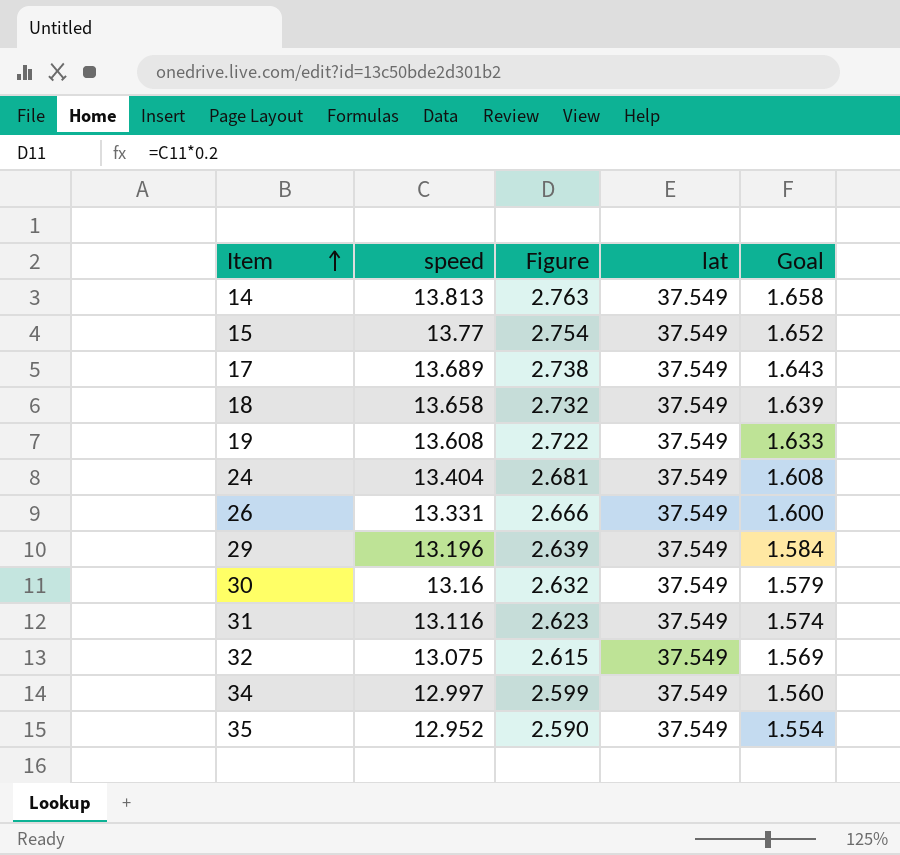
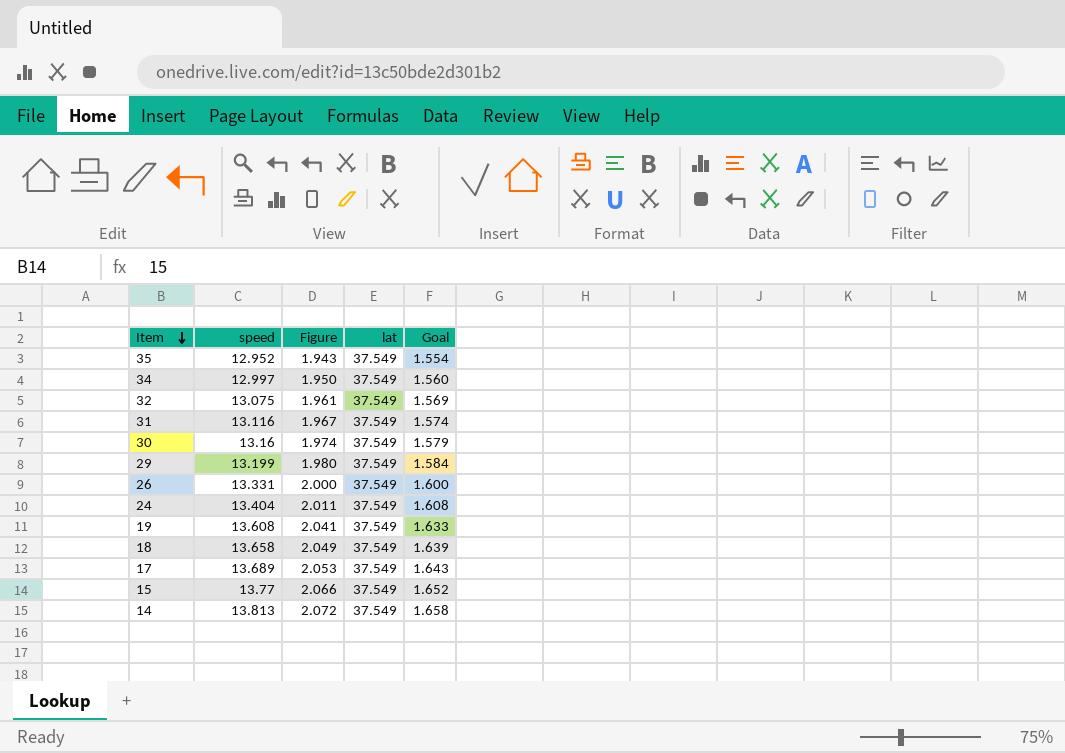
row order: Item ascending -> Item descending
column Figure | formula: [speed] * 0.2 -> [speed] * 0.15
29 | speed: 13.196 -> 13.199

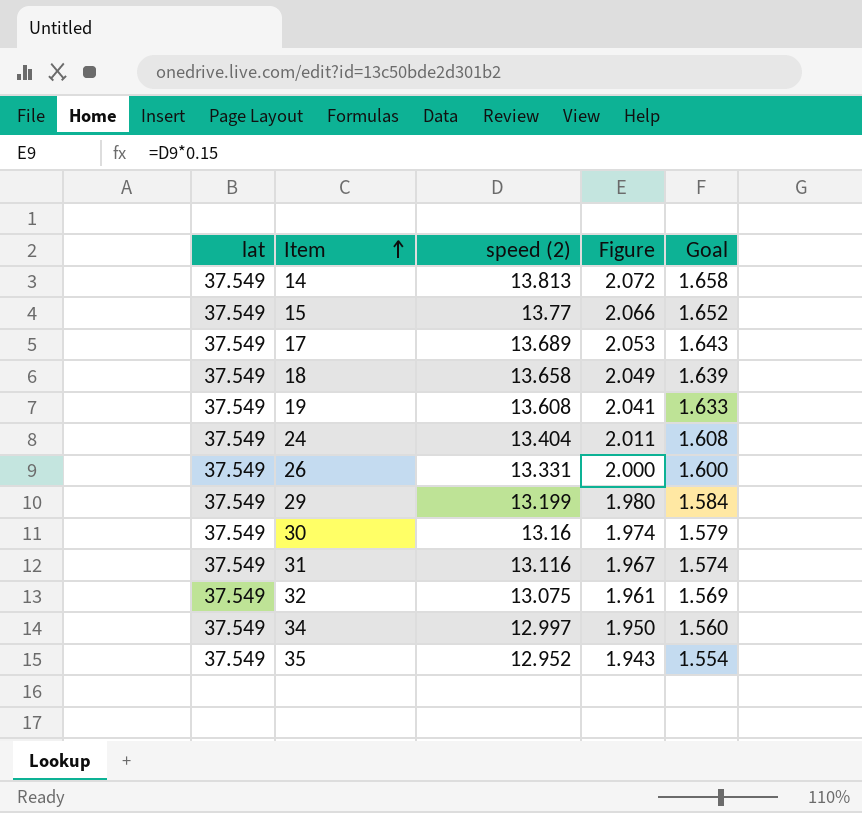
row order: Item descending -> Item ascending
column lat | position: 4 -> 1
column name: speed -> speed (2)

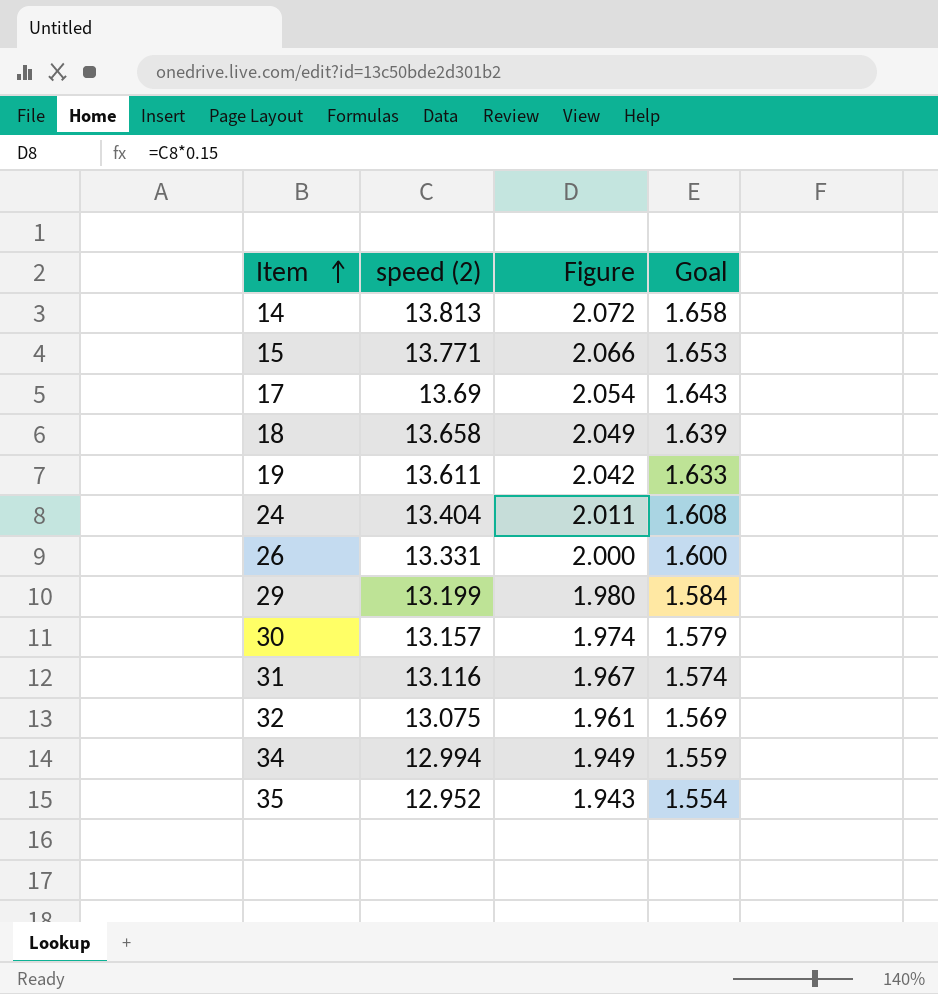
column lat | position: 1 -> none
15 | speed (2): 13.77 -> 13.771
15 | Goal: 1.652 -> 1.653
17 | speed (2): 13.689 -> 13.69
17 | Figure: 2.053 -> 2.054
19 | speed (2): 13.608 -> 13.611
19 | Figure: 2.041 -> 2.042
30 | speed (2): 13.16 -> 13.157
34 | speed (2): 12.997 -> 12.994
34 | Figure: 1.950 -> 1.949
34 | Goal: 1.560 -> 1.559

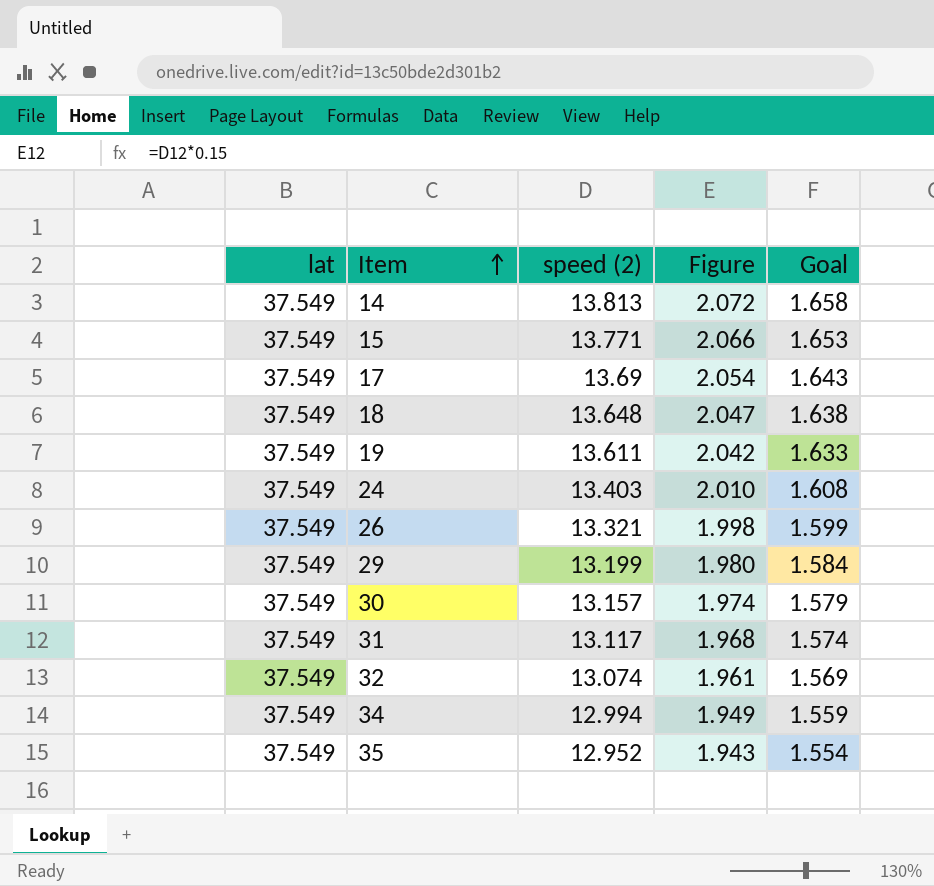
column lat | position: none -> 1
18 | speed (2): 13.658 -> 13.648
18 | Figure: 2.049 -> 2.047
18 | Goal: 1.639 -> 1.638
24 | speed (2): 13.404 -> 13.403
24 | Figure: 2.011 -> 2.010
26 | speed (2): 13.331 -> 13.321
26 | Figure: 2.000 -> 1.998
26 | Goal: 1.600 -> 1.599
31 | speed (2): 13.116 -> 13.117
31 | Figure: 1.967 -> 1.968
32 | speed (2): 13.075 -> 13.074

